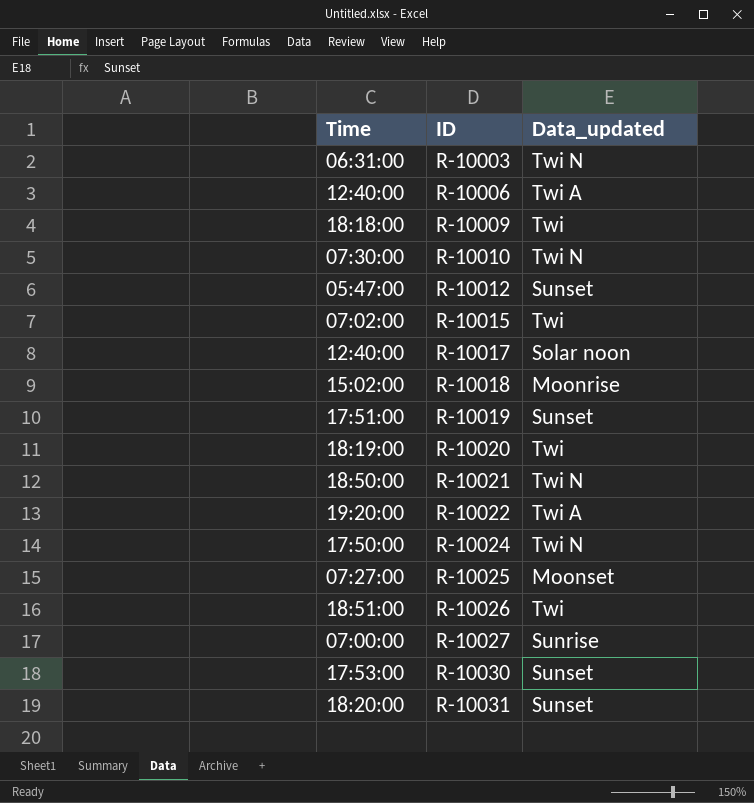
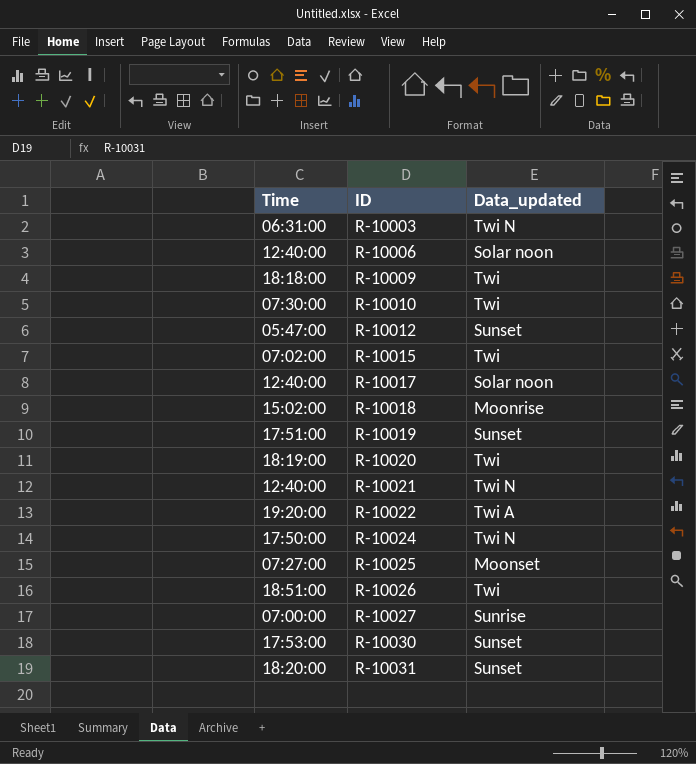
R-10006 | Data_updated: Twi A -> Solar noon
R-10010 | Data_updated: Twi N -> Twi
R-10021 | Time: 18:50:00 -> 12:40:00

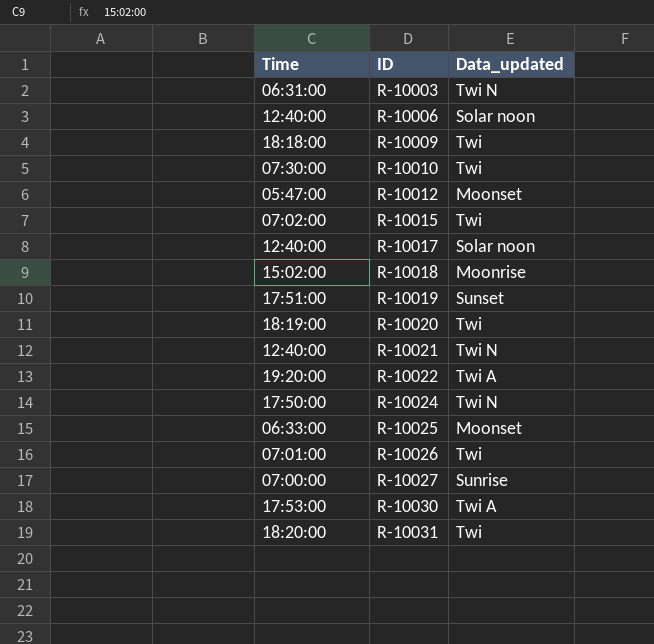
R-10012 | Data_updated: Sunset -> Moonset
R-10025 | Time: 07:27:00 -> 06:33:00
R-10026 | Time: 18:51:00 -> 07:01:00
R-10030 | Data_updated: Sunset -> Twi A
R-10031 | Data_updated: Sunset -> Twi

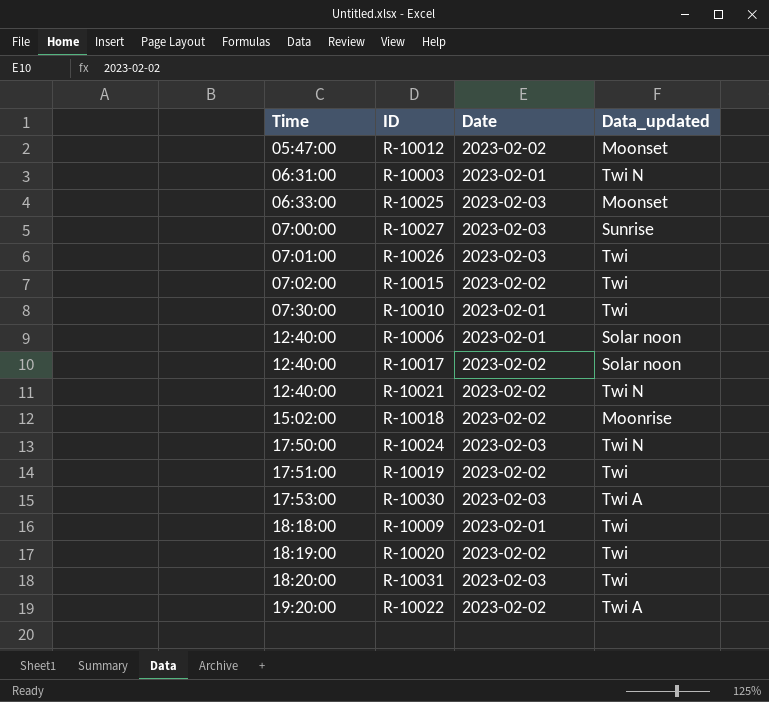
row order: ID ascending -> Time ascending
column Date | position: none -> 3
R-10019 | Data_updated: Sunset -> Twi

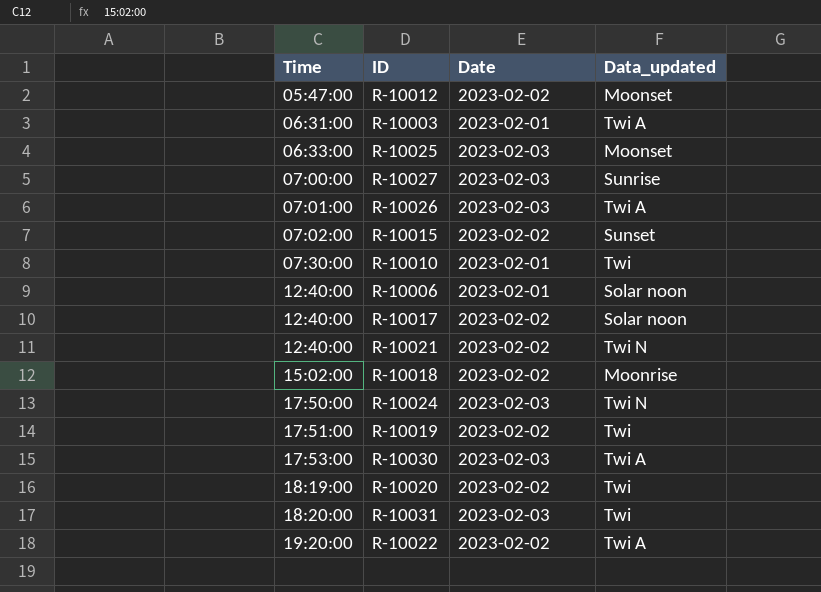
row R-10009: 18:18:00 | 2023-02-01 | Twi -> none
R-10003 | Data_updated: Twi N -> Twi A
R-10026 | Data_updated: Twi -> Twi A
R-10015 | Data_updated: Twi -> Sunset

